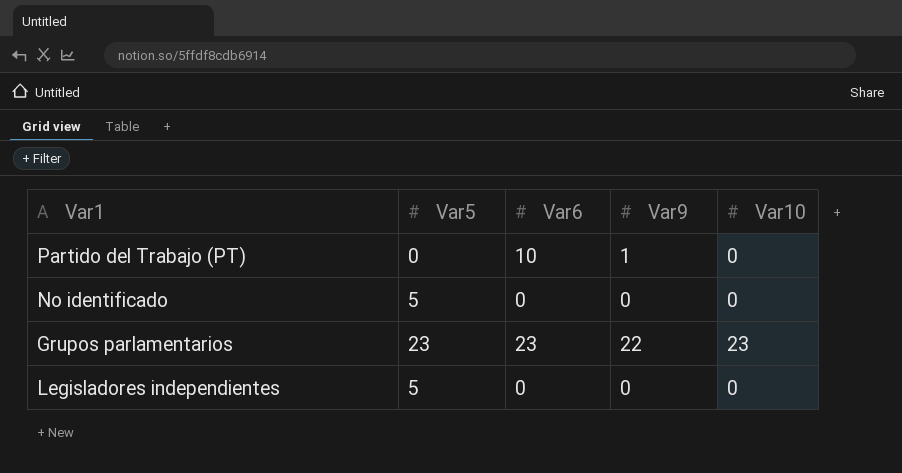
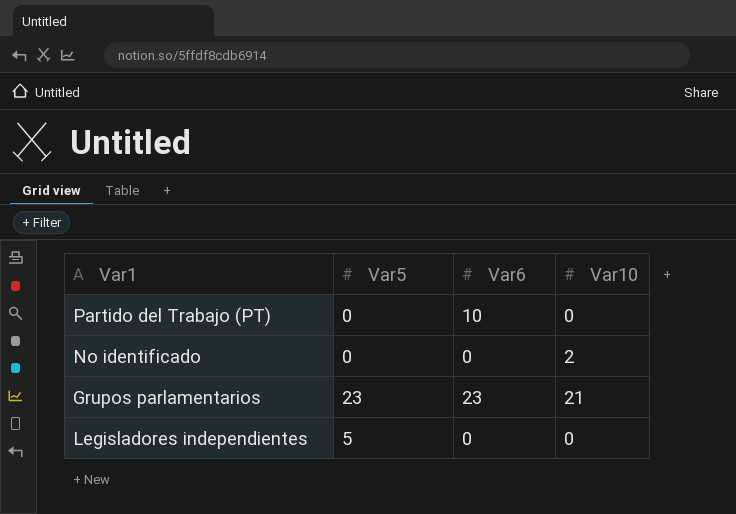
column Var9 | position: 4 -> none
No identificado | Var5: 5 -> 0
No identificado | Var10: 0 -> 2
Grupos parlamentarios | Var10: 23 -> 21

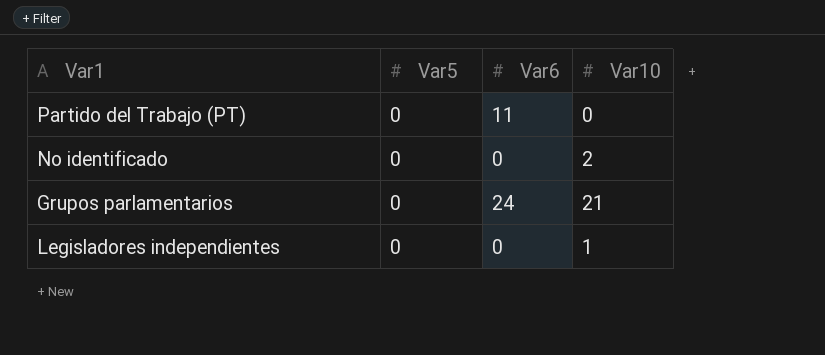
Partido del Trabajo (PT) | Var6: 10 -> 11
Grupos parlamentarios | Var5: 23 -> 0
Grupos parlamentarios | Var6: 23 -> 24
Legisladores independientes | Var5: 5 -> 0
Legisladores independientes | Var10: 0 -> 1

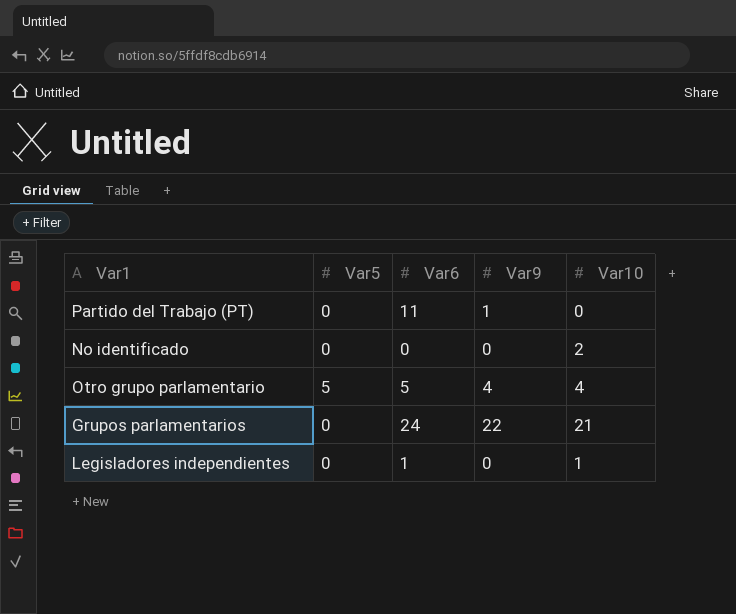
column Var9 | position: none -> 4
row Otro grupo parlamentario: none -> 5 | 5 | 4 | 4
Legisladores independientes | Var6: 0 -> 1

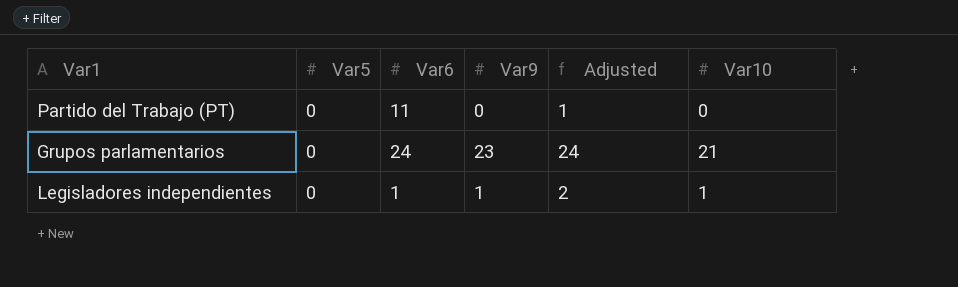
column Adjusted | formula: none -> [Var9] + 1
row No identificado: 0 | 0 | 0 | 2 -> none
row Otro grupo parlamentario: 5 | 5 | 4 | 4 -> none
Partido del Trabajo (PT) | Var9: 1 -> 0
Grupos parlamentarios | Var9: 22 -> 23
Legisladores independientes | Var9: 0 -> 1

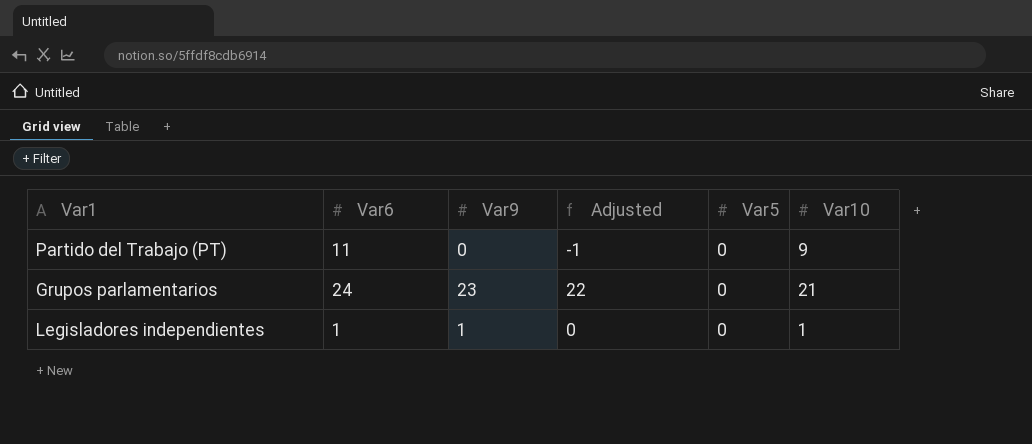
column Adjusted | formula: [Var9] + 1 -> [Var9] - 1
column Var5 | position: 2 -> 5
Partido del Trabajo (PT) | Var10: 0 -> 9

